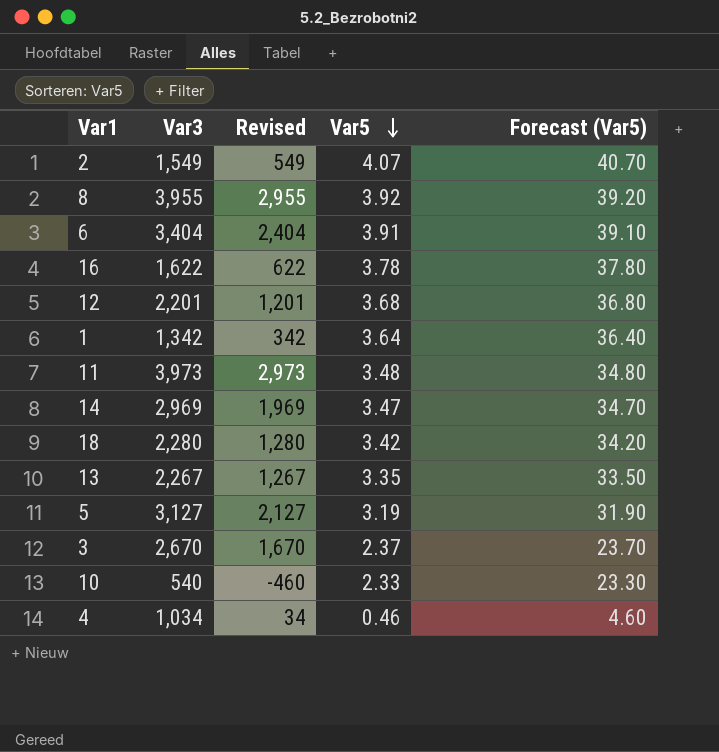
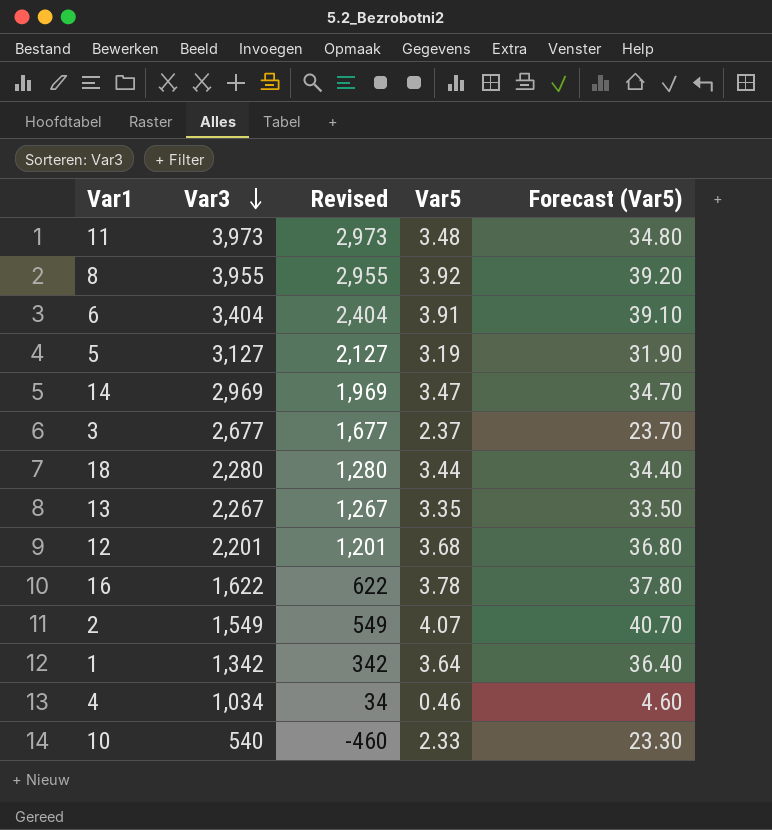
row order: Var5 descending -> Var3 descending
3 | Var3: 2,670 -> 2,677
3 | Revised: 1,670 -> 1,677
18 | Var5: 3.42 -> 3.44
18 | Forecast (Var5): 34.20 -> 34.40

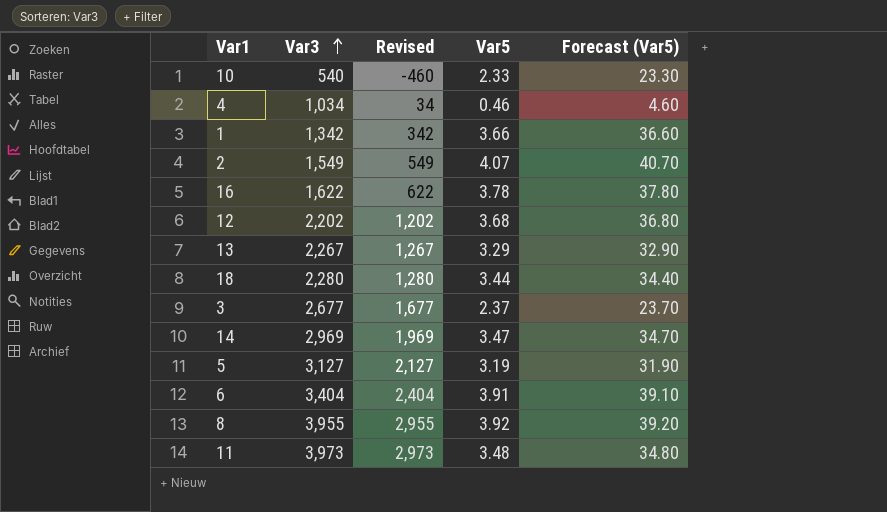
row order: Var3 descending -> Var3 ascending
1 | Var5: 3.64 -> 3.66
1 | Forecast (Var5): 36.40 -> 36.60
12 | Var3: 2,201 -> 2,202
12 | Revised: 1,201 -> 1,202
13 | Var5: 3.35 -> 3.29
13 | Forecast (Var5): 33.50 -> 32.90

